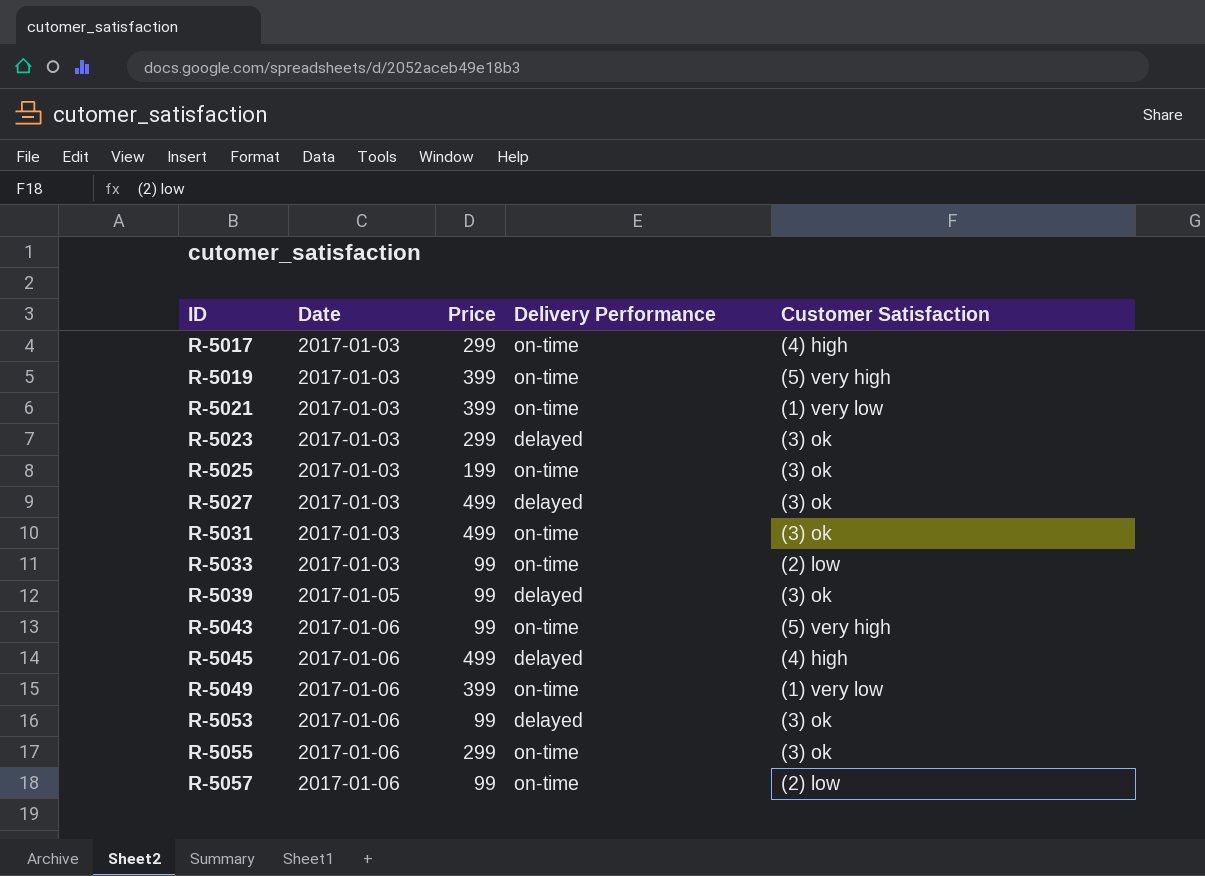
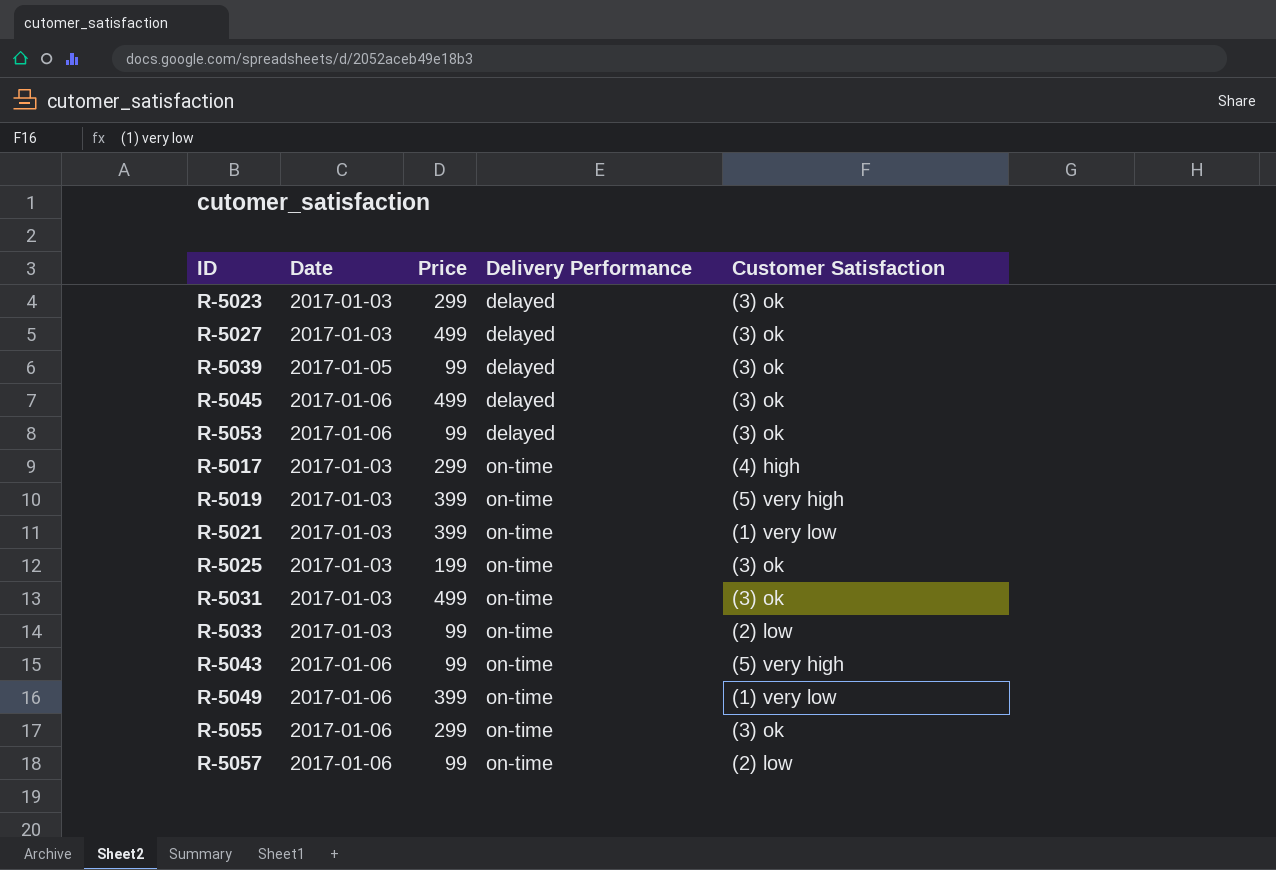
row order: ID ascending -> Delivery Performance ascending
R-5045 | Customer Satisfaction: (4) high -> (3) ok

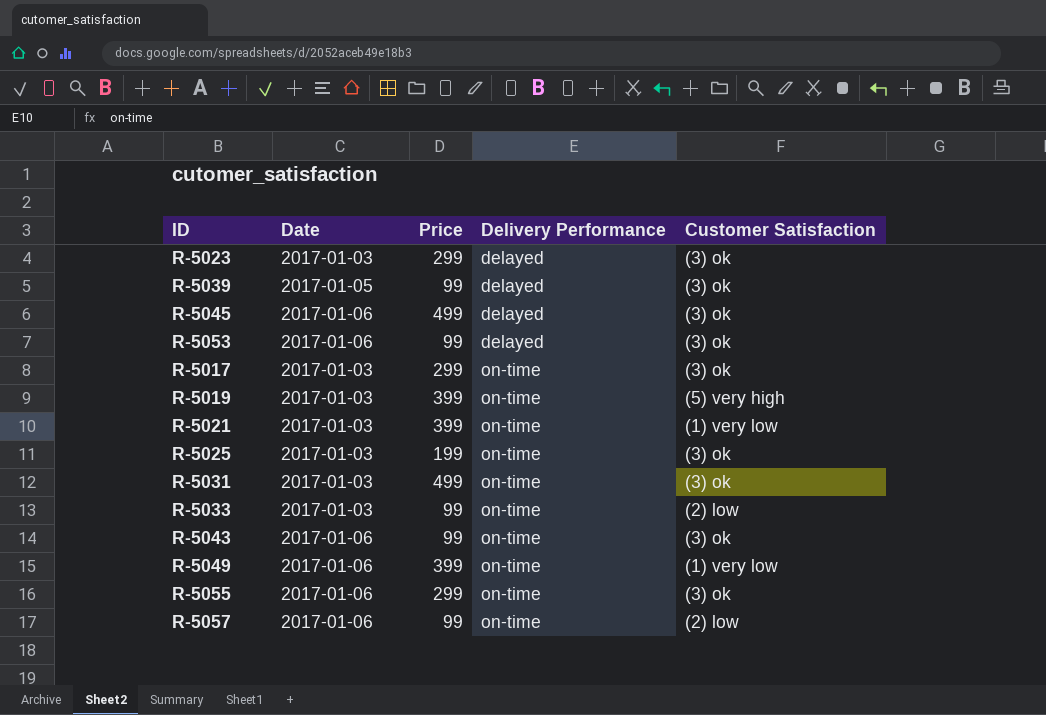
row R-5027: 2017-01-03 | 499 | delayed | (3) ok -> none
R-5017 | Customer Satisfaction: (4) high -> (3) ok
R-5043 | Customer Satisfaction: (5) very high -> (3) ok

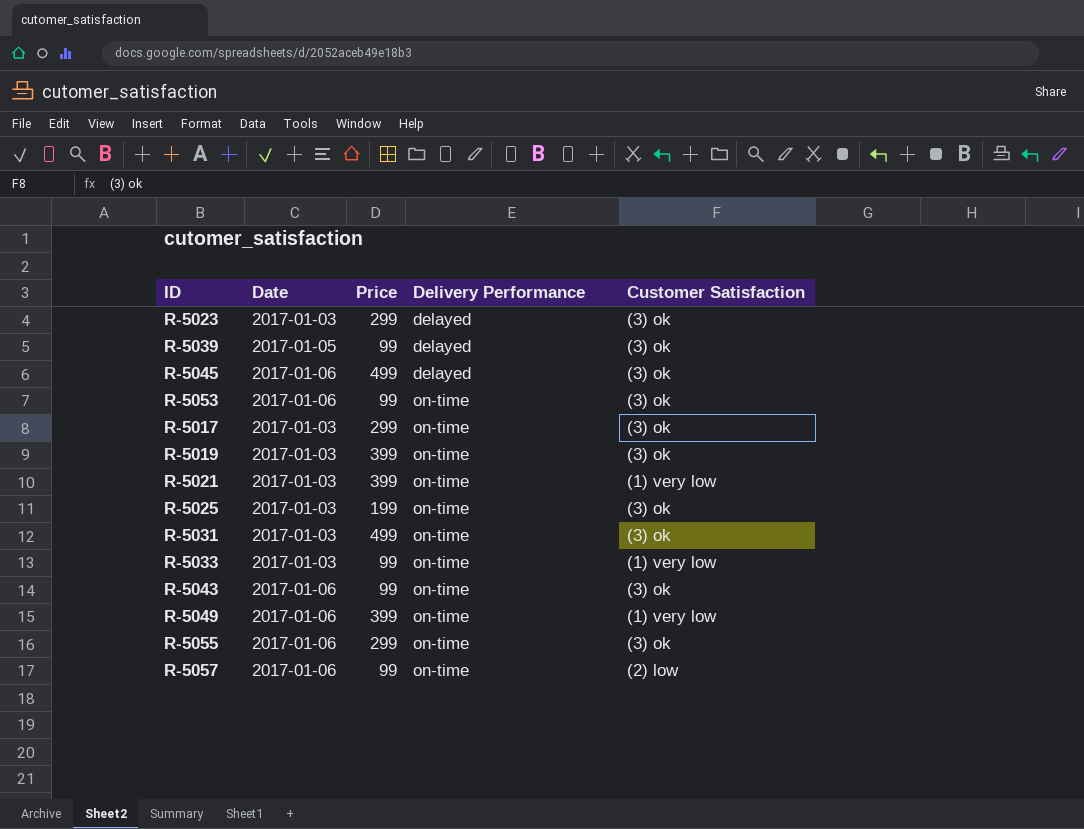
R-5053 | Delivery Performance: delayed -> on-time
R-5019 | Customer Satisfaction: (5) very high -> (3) ok
R-5033 | Customer Satisfaction: (2) low -> (1) very low

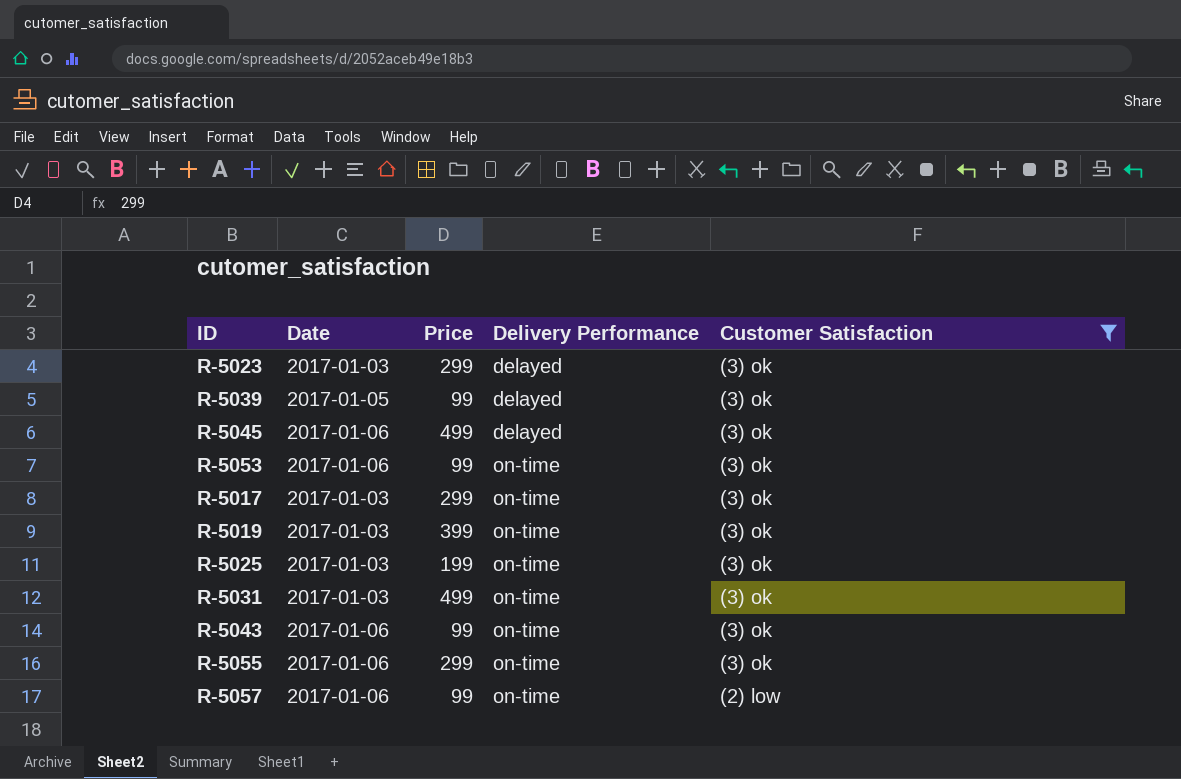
filter: none -> Customer Satisfaction != (1) very low

